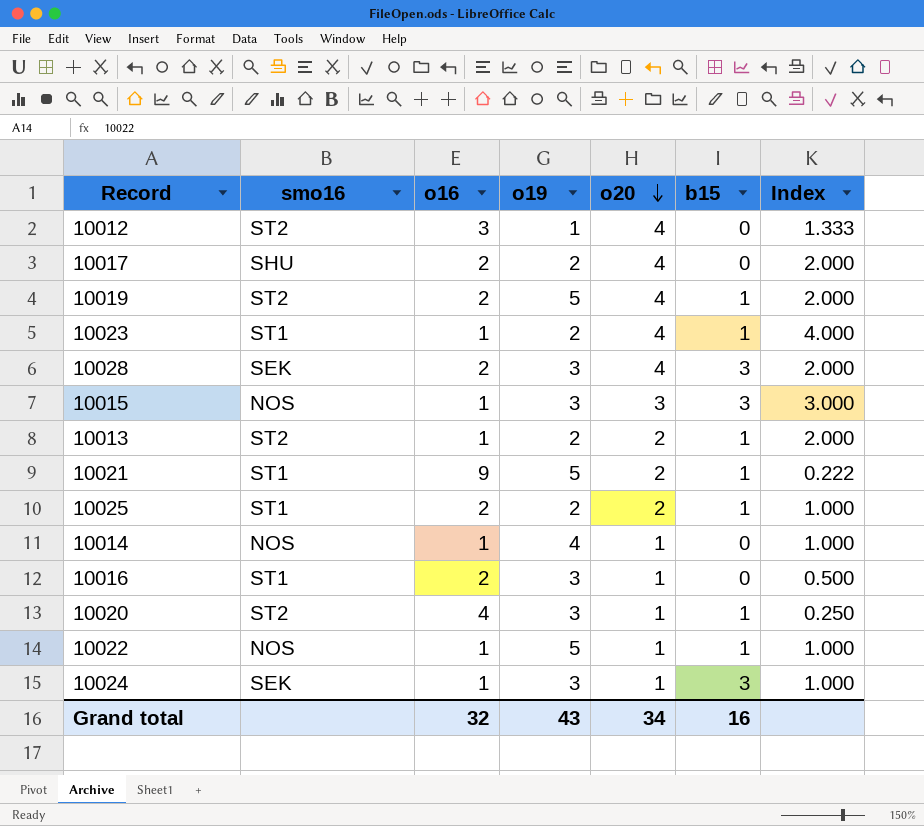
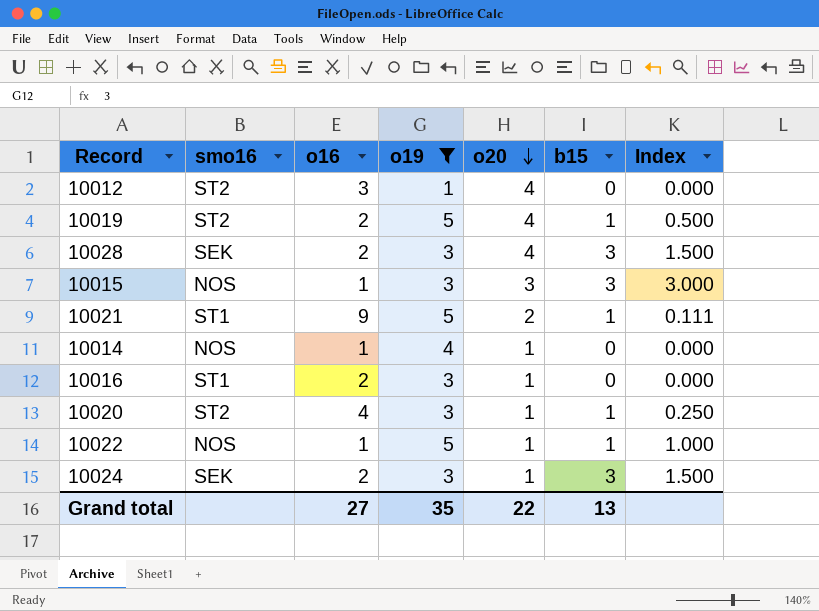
filter: none -> o19 != 2
column Index | formula: [o20] / [o16] -> [b15] / [o16]
10024 | o16: 1 -> 2
Grand total | o16: 32 -> 27
Grand total | o19: 43 -> 35
Grand total | o20: 34 -> 22
Grand total | b15: 16 -> 13

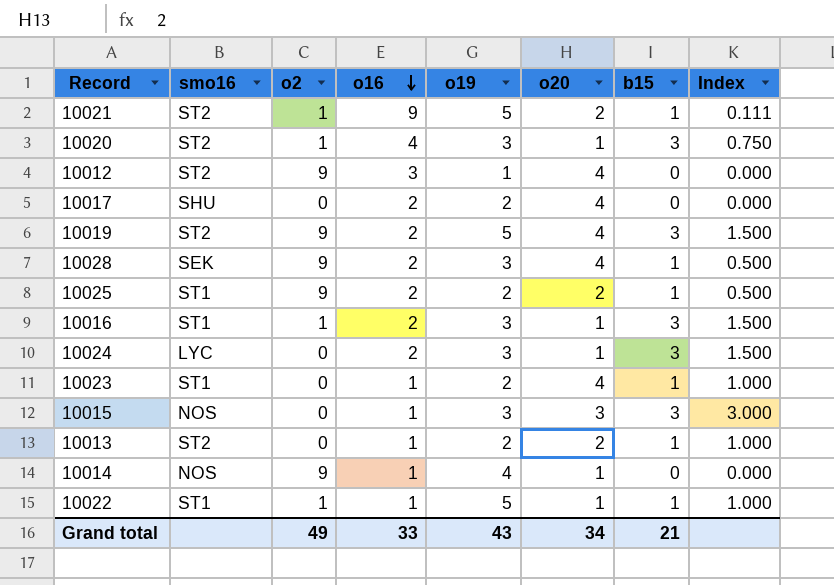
filter: o19 != 2 -> none
row order: o20 descending -> o16 descending
column o2 | position: none -> 3
10021 | smo16: ST1 -> ST2
10020 | b15: 1 -> 3
10020 | Index: 0.250 -> 0.750
10019 | b15: 1 -> 3
10019 | Index: 0.500 -> 1.500
10028 | b15: 3 -> 1
10028 | Index: 1.500 -> 0.500
10016 | b15: 0 -> 3
10016 | Index: 0.000 -> 1.500
10024 | smo16: SEK -> LYC
10022 | smo16: NOS -> ST1
Grand total | o16: 27 -> 33
Grand total | o19: 35 -> 43
Grand total | o20: 22 -> 34
Grand total | b15: 13 -> 21

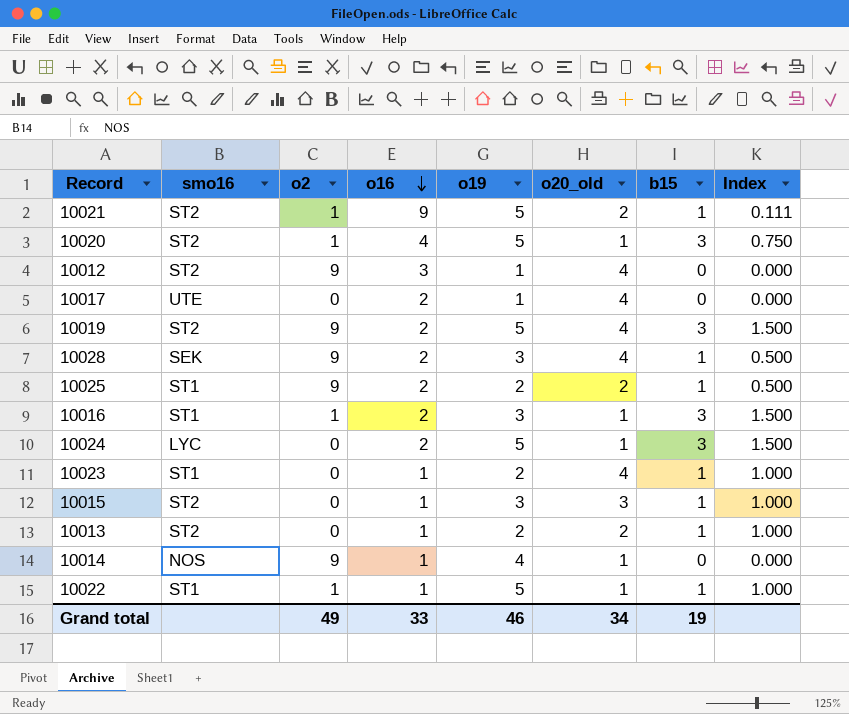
column name: o20 -> o20_old
10020 | o19: 3 -> 5
10017 | smo16: SHU -> UTE
10017 | o19: 2 -> 1
10024 | o19: 3 -> 5
10015 | smo16: NOS -> ST2
10015 | b15: 3 -> 1
10015 | Index: 3.000 -> 1.000
Grand total | o19: 43 -> 46
Grand total | b15: 21 -> 19

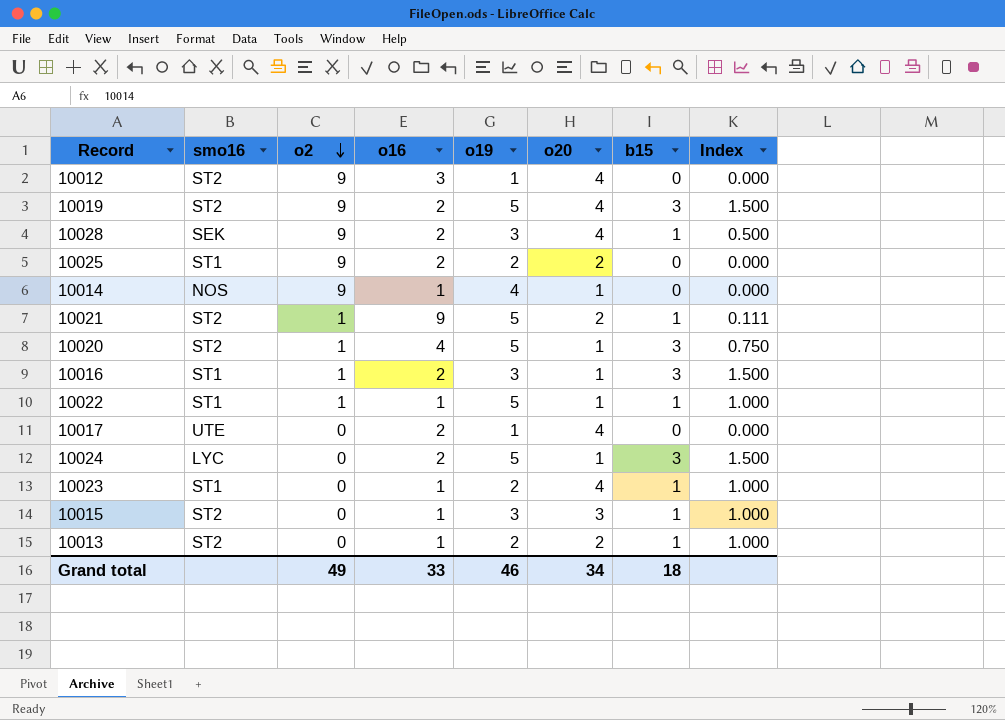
row order: o16 descending -> o2 descending
column name: o20_old -> o20
10025 | b15: 1 -> 0
10025 | Index: 0.500 -> 0.000
Grand total | b15: 19 -> 18

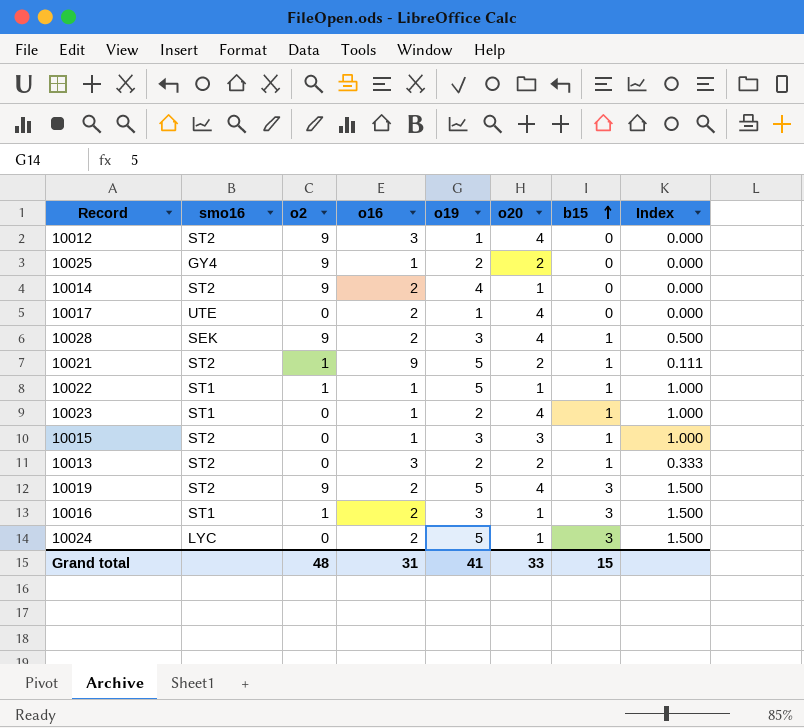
row order: o2 descending -> b15 ascending
row 10020: ST2 | 1 | 4 | 5 | 1 | 3 | 0.750 -> none
10025 | smo16: ST1 -> GY4
10025 | o16: 2 -> 1
10014 | smo16: NOS -> ST2
10014 | o16: 1 -> 2
10013 | o16: 1 -> 3
10013 | Index: 1.000 -> 0.333
Grand total | o2: 49 -> 48
Grand total | o16: 33 -> 31
Grand total | o19: 46 -> 41
Grand total | o20: 34 -> 33
Grand total | b15: 18 -> 15

